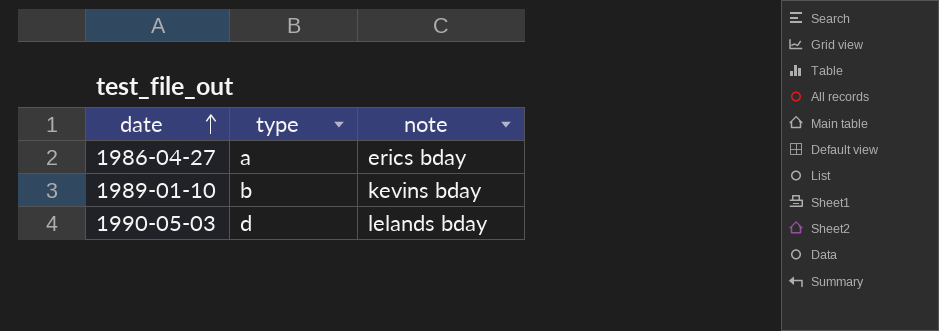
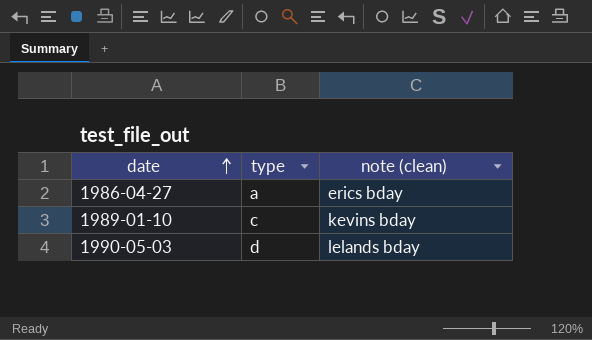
column name: note -> note (clean)
1989-01-10 | type: b -> c

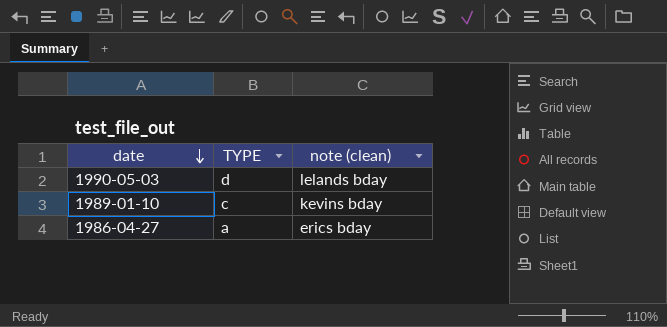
row order: date ascending -> date descending
column name: type -> TYPE

